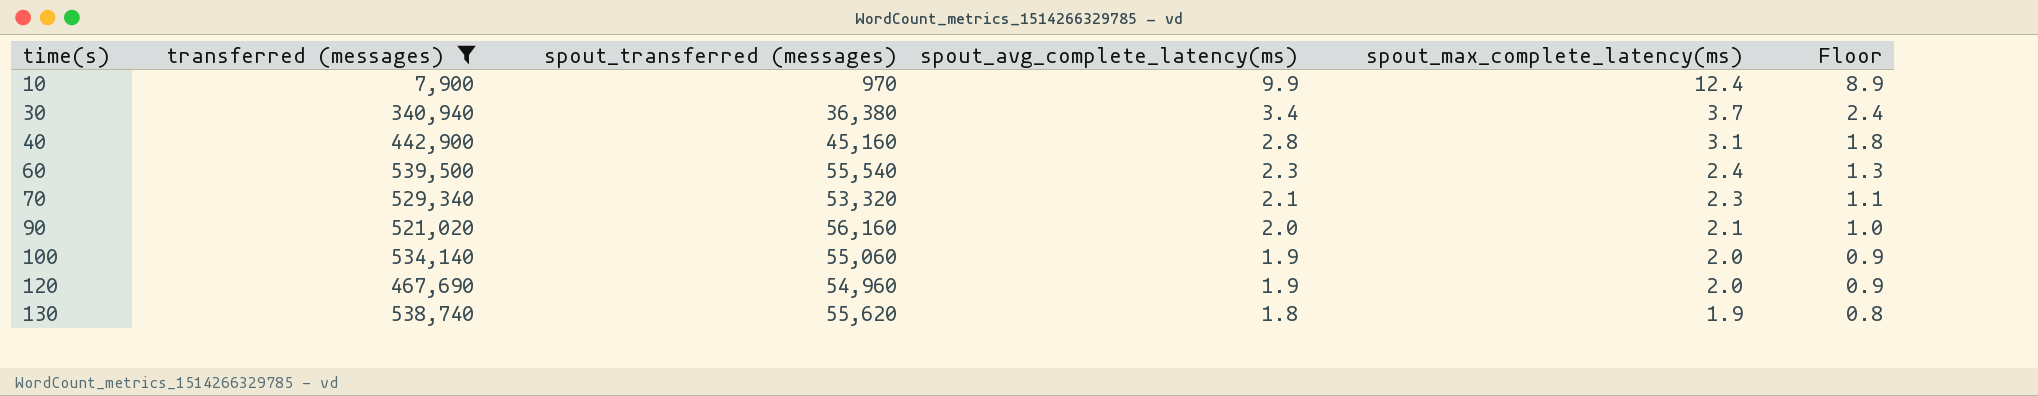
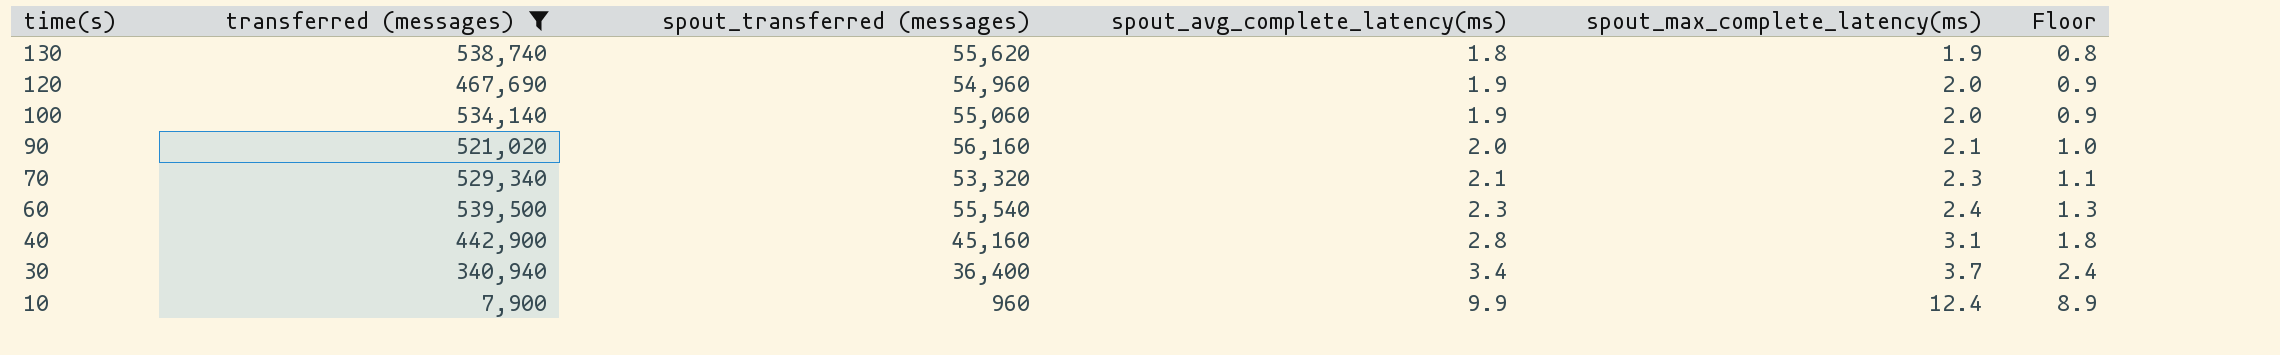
row order: time(s) ascending -> time(s) descending
30 | spout_transferred (messages): 36,380 -> 36,400
10 | spout_transferred (messages): 970 -> 960

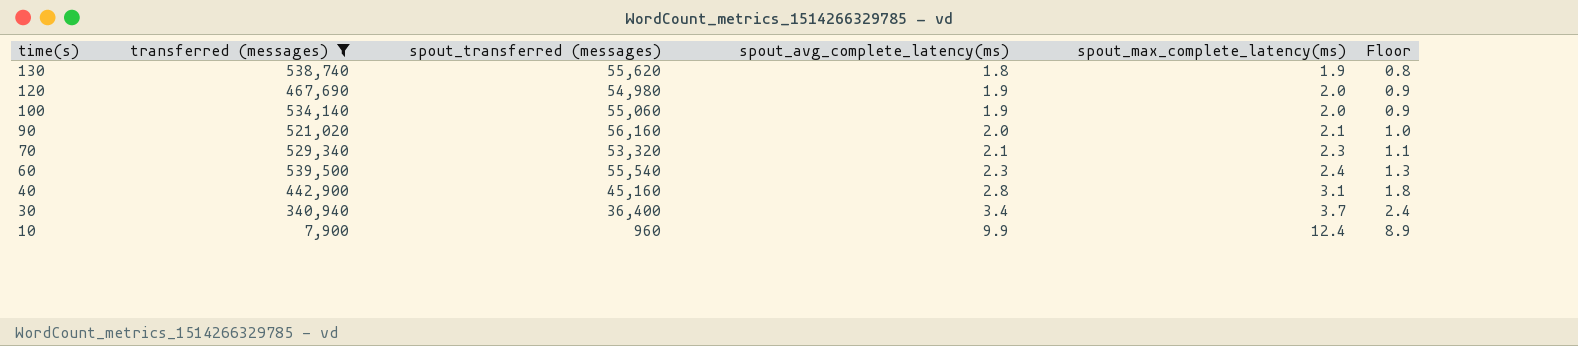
120 | spout_transferred (messages): 54,960 -> 54,980

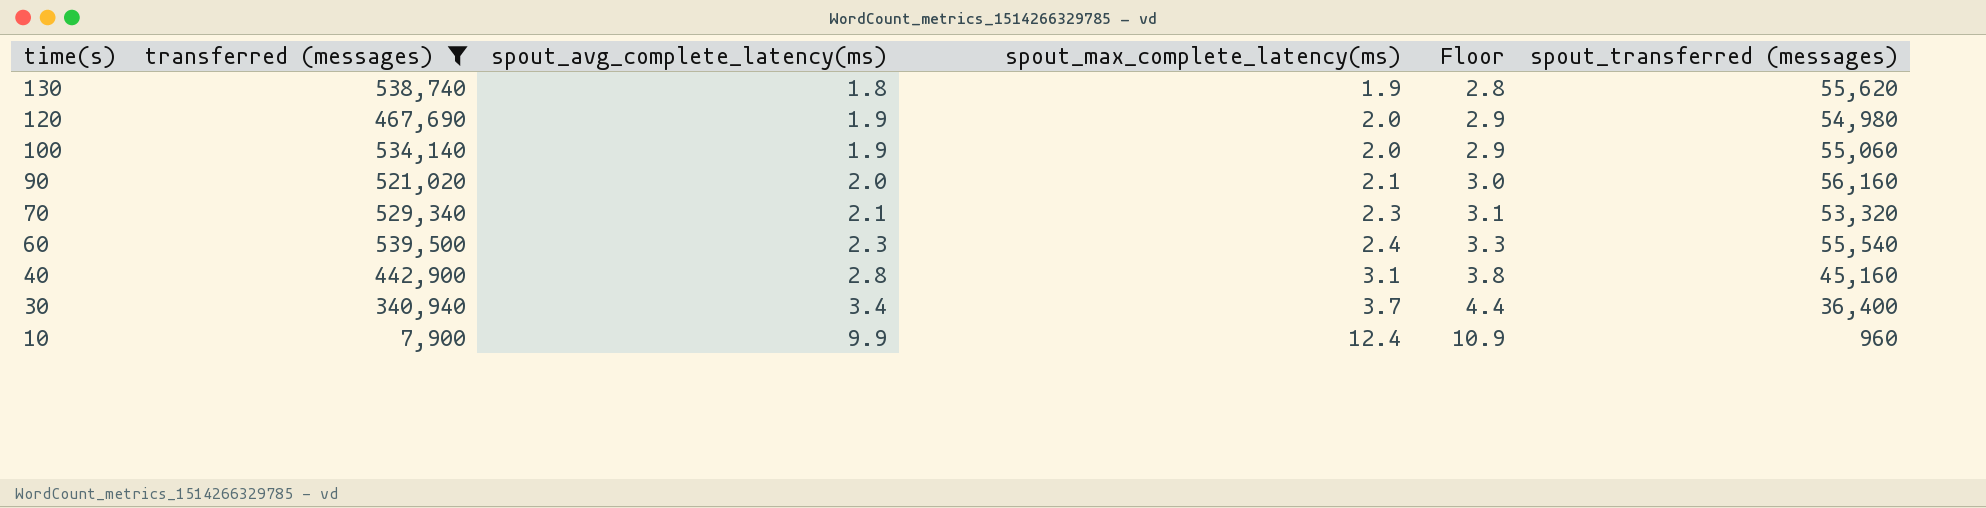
column Floor | formula: [spout_avg_complete_latency(ms)] - 1 -> [spout_avg_complete_latency(ms)] + 1
column spout_transferred (messages) | position: 3 -> 6

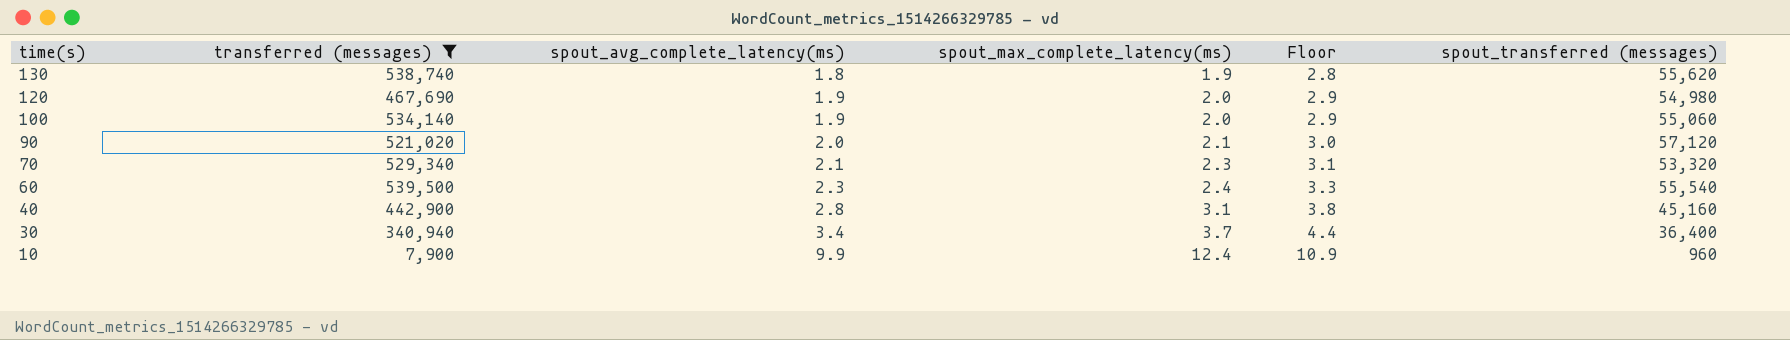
90 | spout_transferred (messages): 56,160 -> 57,120

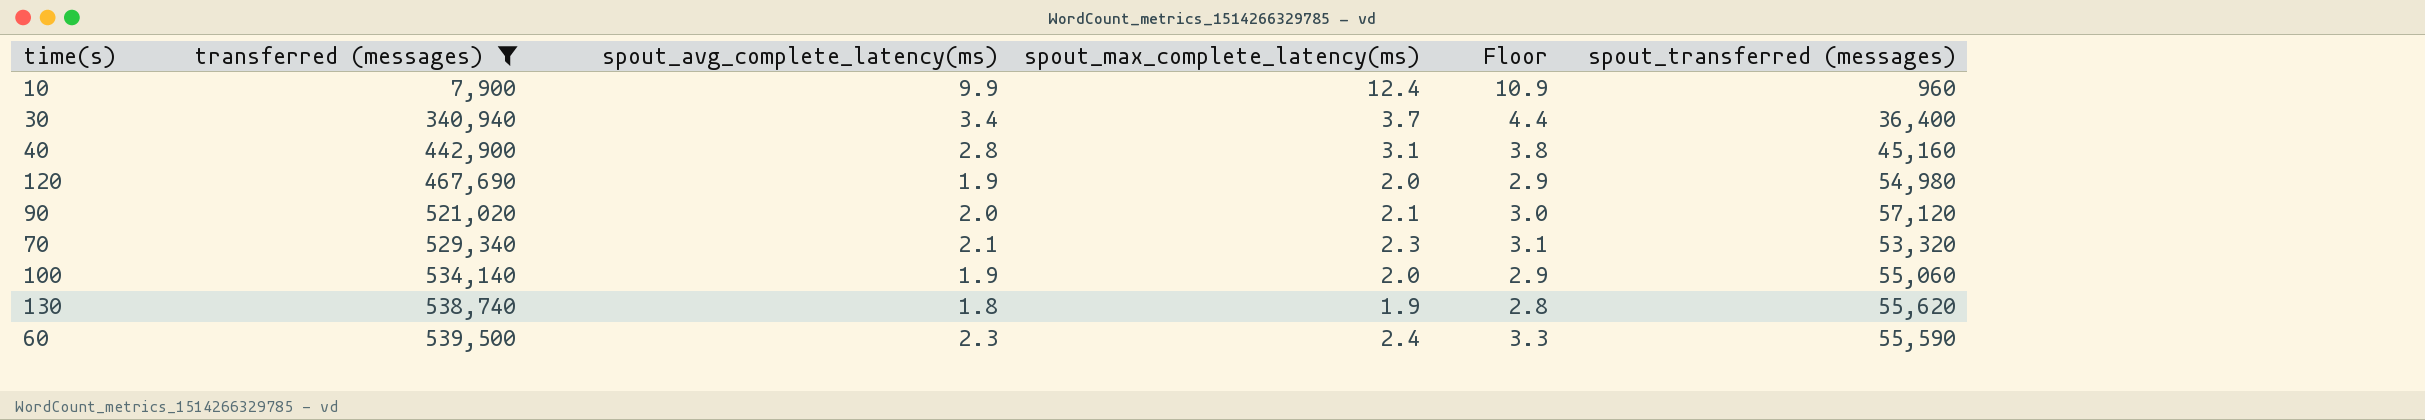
row order: time(s) descending -> transferred (messages) ascending
60 | spout_transferred (messages): 55,540 -> 55,590

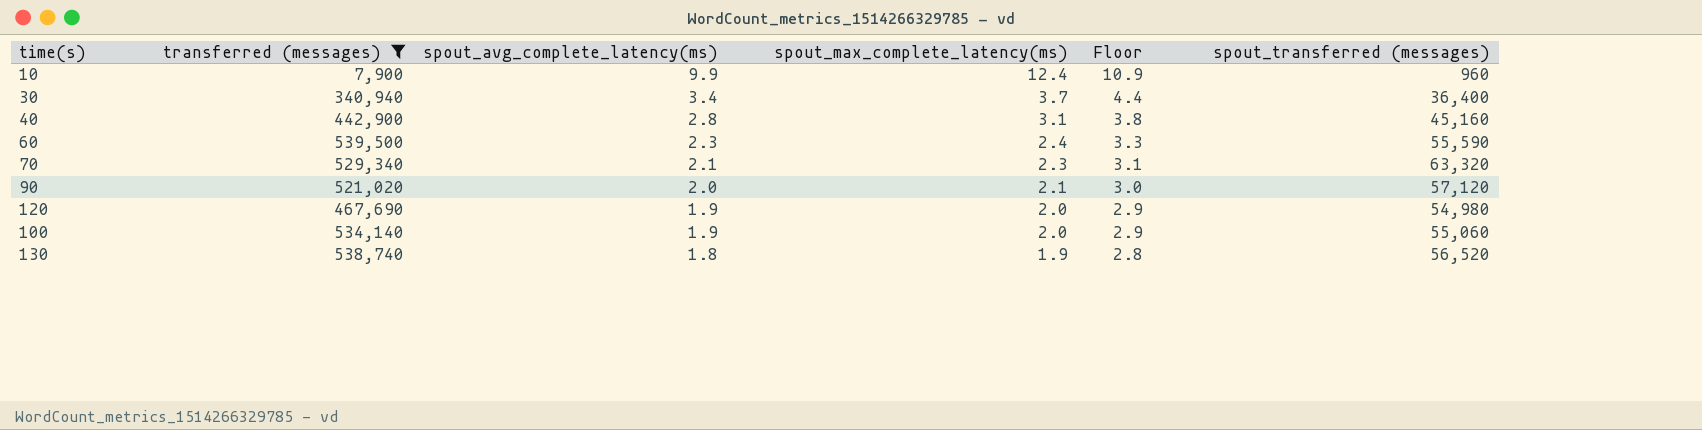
row order: transferred (messages) ascending -> spout_avg_complete_latency(ms) descending
70 | spout_transferred (messages): 53,320 -> 63,320
130 | spout_transferred (messages): 55,620 -> 56,520

